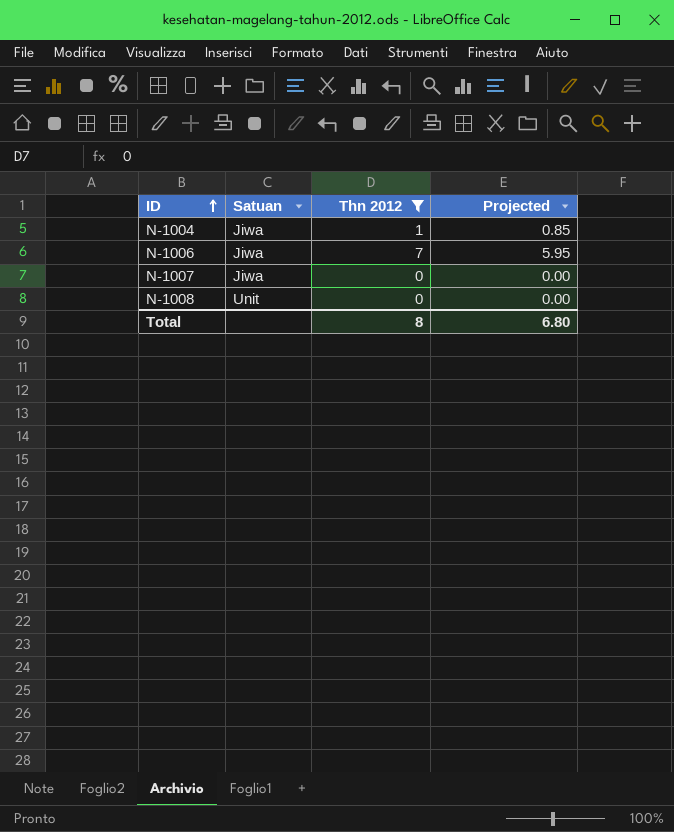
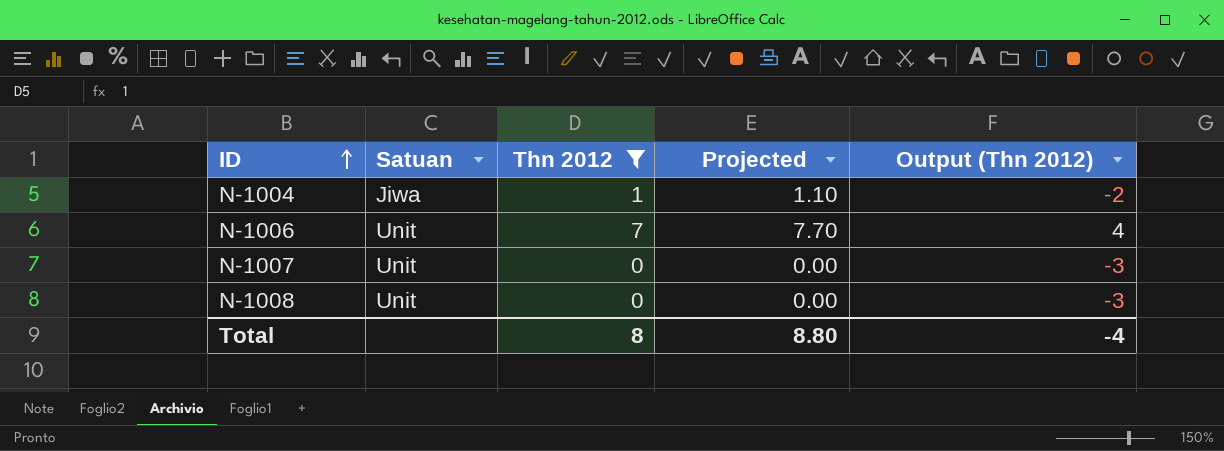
column Projected | formula: [Thn 2012] * 0.85 -> [Thn 2012] * 1.1
column Output (Thn 2012) | formula: none -> [Thn 2012] - 3
N-1006 | Satuan: Jiwa -> Unit
N-1007 | Satuan: Jiwa -> Unit
Total | Projected: 6.80 -> 8.80

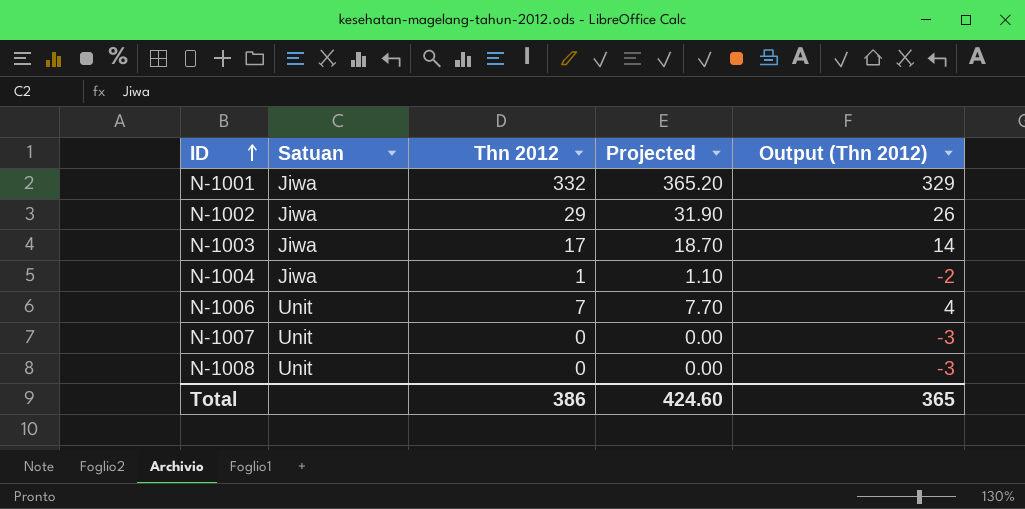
filter: Thn 2012 <= 7 -> none
Total | Thn 2012: 8 -> 386
Total | Projected: 8.80 -> 424.60
Total | Output (Thn 2012): -4 -> 365

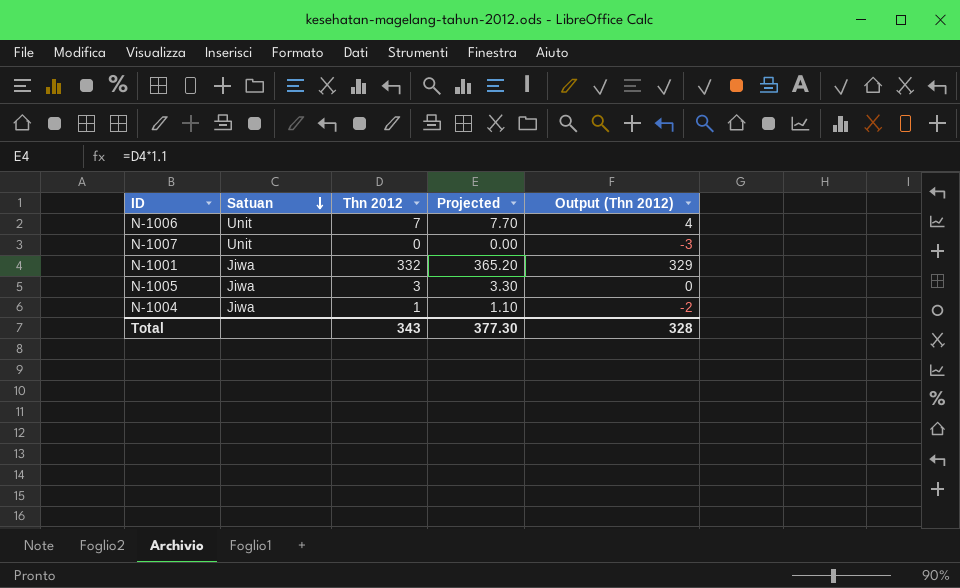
row order: ID ascending -> Satuan descending
row N-1002: Jiwa | 29 | 31.90 | 26 -> none
row N-1003: Jiwa | 17 | 18.70 | 14 -> none
row N-1008: Unit | 0 | 0.00 | -3 -> none
row N-1005: none -> Jiwa | 3 | 3.30 | 0
Total | Thn 2012: 386 -> 343
Total | Projected: 424.60 -> 377.30
Total | Output (Thn 2012): 365 -> 328

